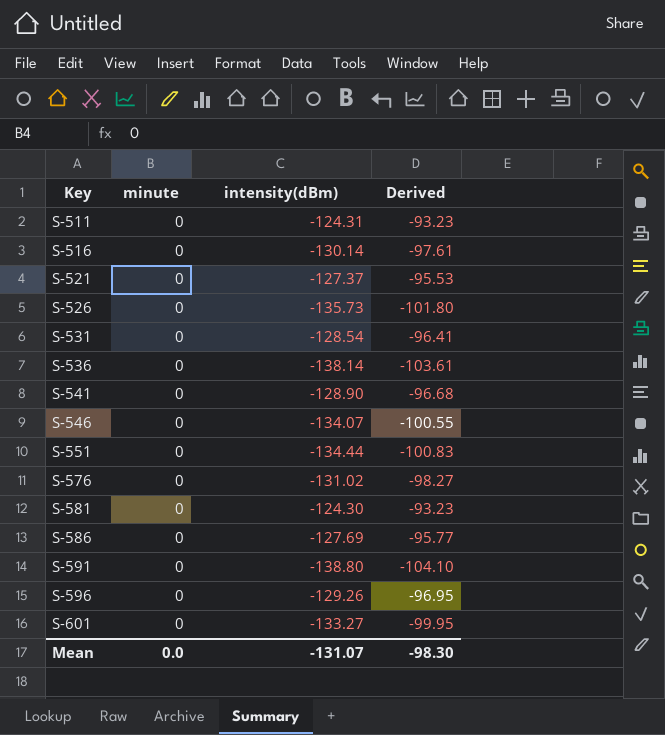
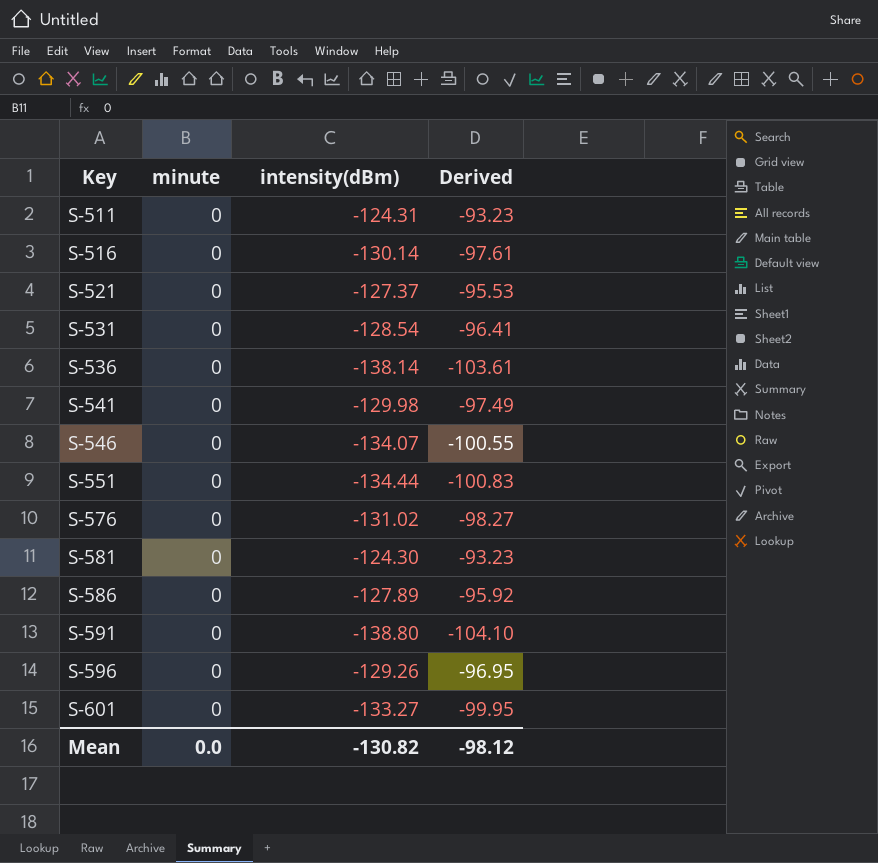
row S-526: 0 | -135.73 | -101.80 -> none
S-541 | intensity(dBm): -128.90 -> -129.98
S-541 | Derived: -96.68 -> -97.49
S-586 | intensity(dBm): -127.69 -> -127.89
S-586 | Derived: -95.77 -> -95.92
Mean | intensity(dBm): -131.07 -> -130.82
Mean | Derived: -98.30 -> -98.12

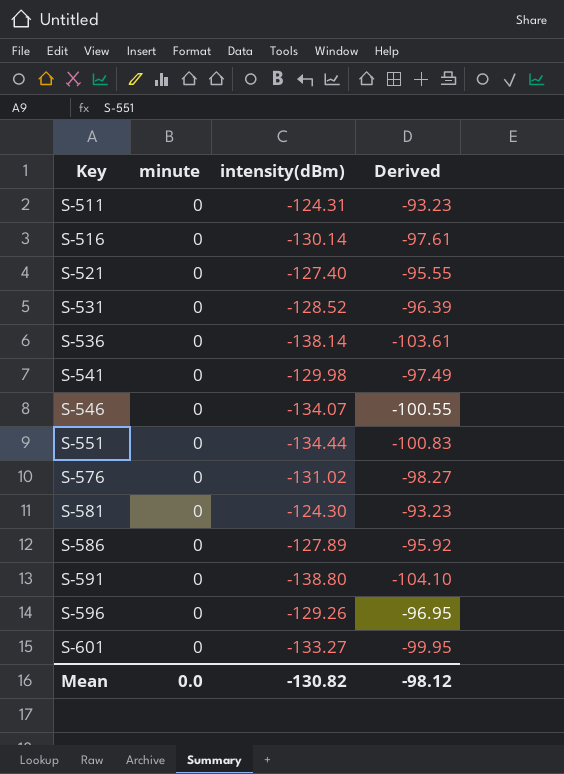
S-521 | intensity(dBm): -127.37 -> -127.40
S-521 | Derived: -95.53 -> -95.55
S-531 | intensity(dBm): -128.54 -> -128.52
S-531 | Derived: -96.41 -> -96.39

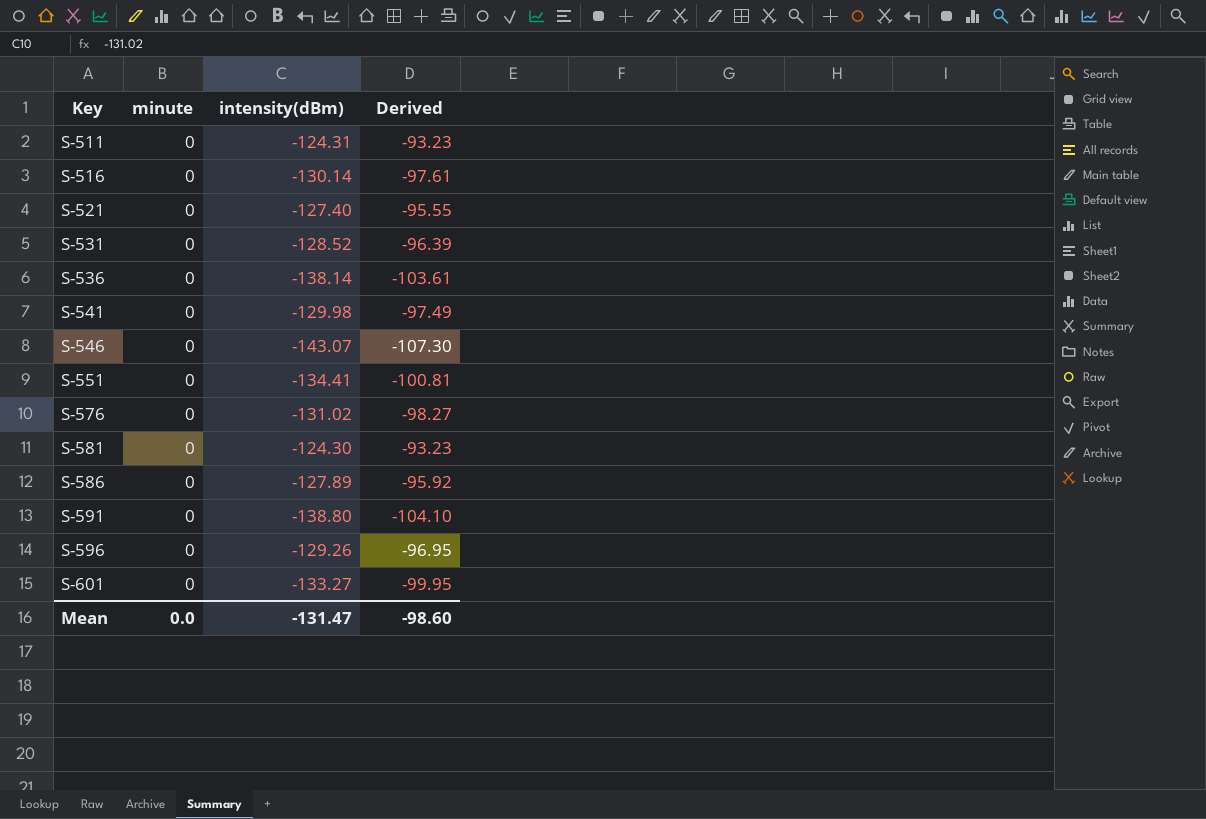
S-546 | intensity(dBm): -134.07 -> -143.07
S-546 | Derived: -100.55 -> -107.30
S-551 | intensity(dBm): -134.44 -> -134.41
S-551 | Derived: -100.83 -> -100.81
Mean | intensity(dBm): -130.82 -> -131.47
Mean | Derived: -98.12 -> -98.60

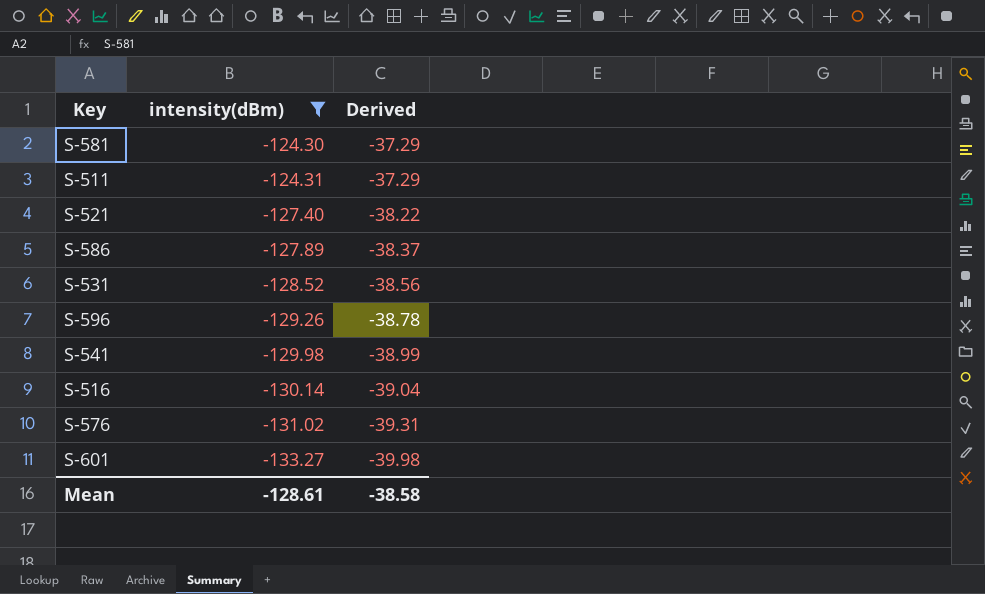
filter: none -> intensity(dBm) >= -133.27
row order: Key ascending -> intensity(dBm) descending
column minute | position: 2 -> none
column Derived | formula: [intensity(dBm)] * 0.75 -> [intensity(dBm)] * 0.3
Mean | intensity(dBm): -131.47 -> -128.61
Mean | Derived: -98.60 -> -38.58

